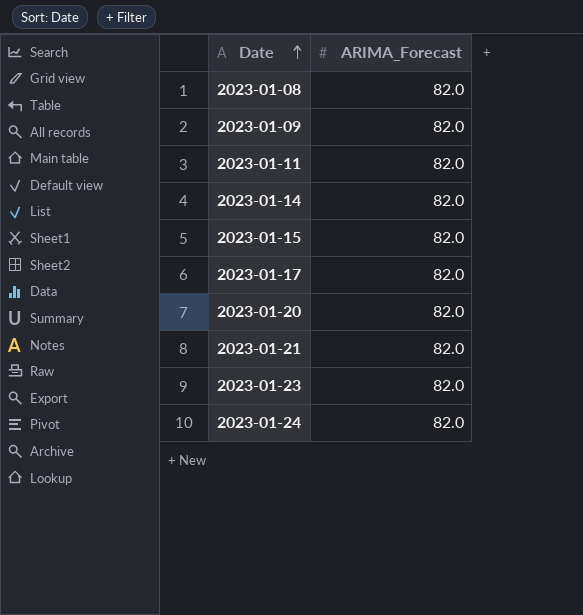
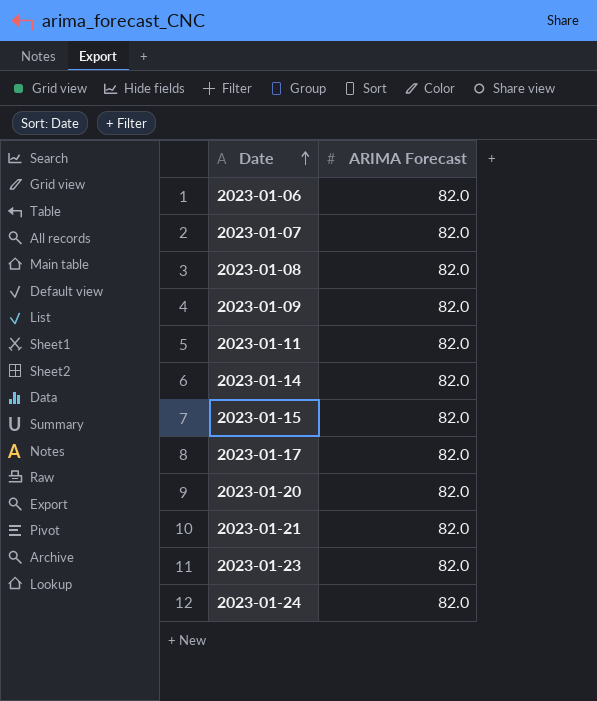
column name: ARIMA_Forecast -> ARIMA Forecast
row 2023-01-06: none -> 82.0
row 2023-01-07: none -> 82.0

